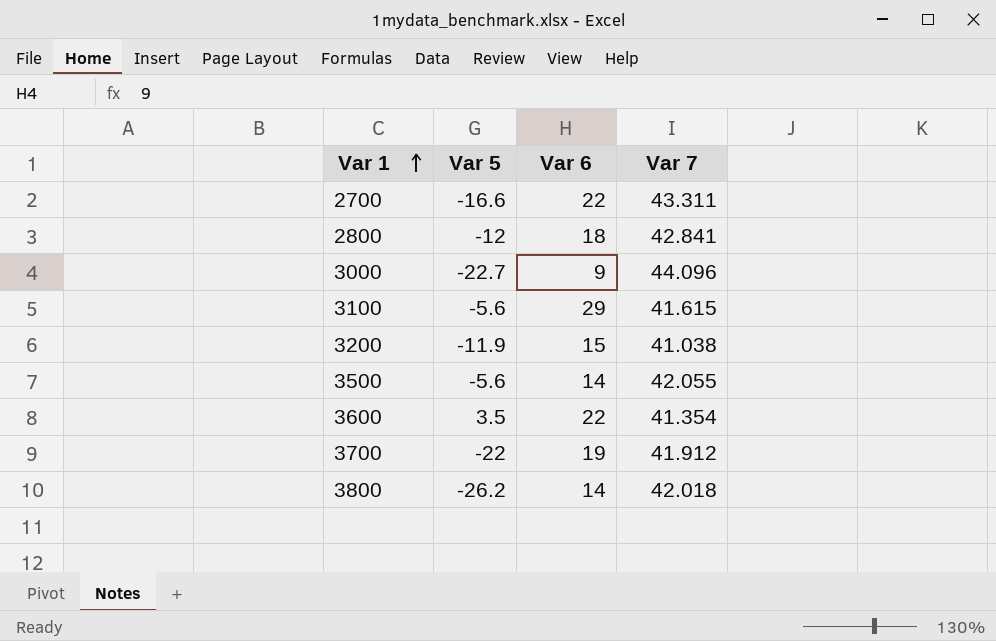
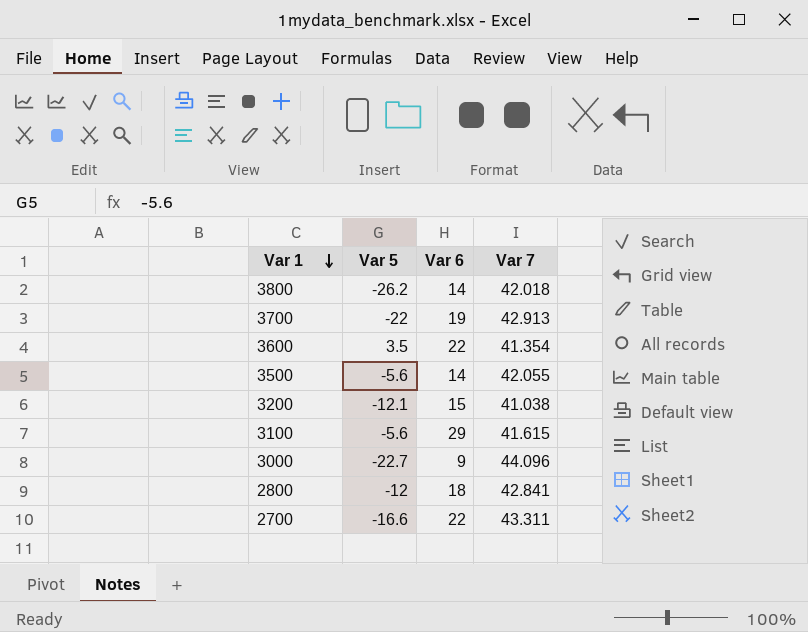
row order: Var 1 ascending -> Var 1 descending
3700 | Var 7: 41.912 -> 42.913
3200 | Var 5: -11.9 -> -12.1

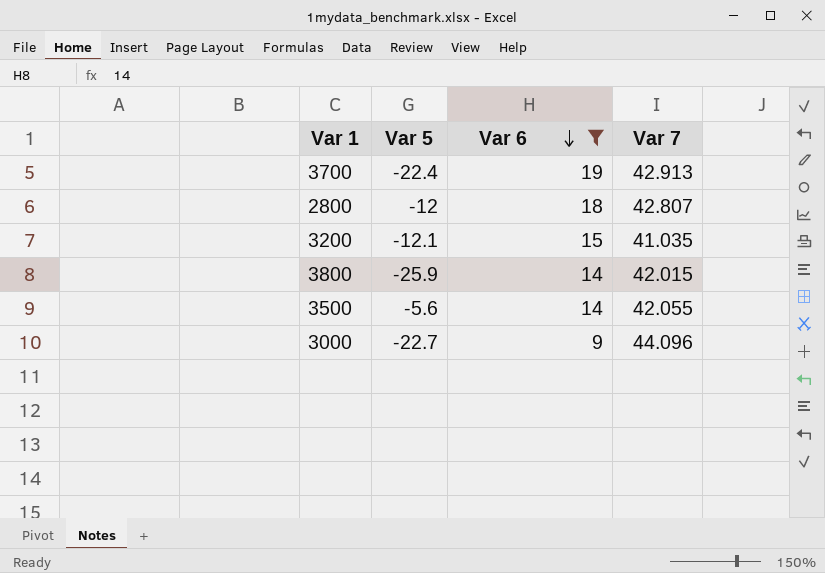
filter: none -> Var 6 <= 19
row order: Var 1 descending -> Var 6 descending
3700 | Var 5: -22 -> -22.4
2800 | Var 7: 42.841 -> 42.807
3200 | Var 7: 41.038 -> 41.035
3800 | Var 5: -26.2 -> -25.9
3800 | Var 7: 42.018 -> 42.015

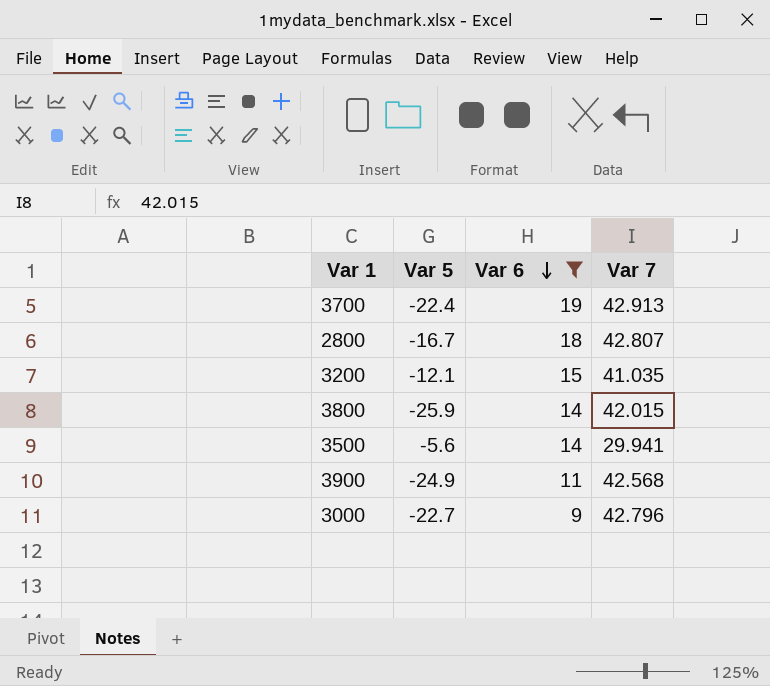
2800 | Var 5: -12 -> -16.7
3500 | Var 7: 42.055 -> 29.941
row 3900: none -> -24.9 | 11 | 42.568
3000 | Var 7: 44.096 -> 42.796

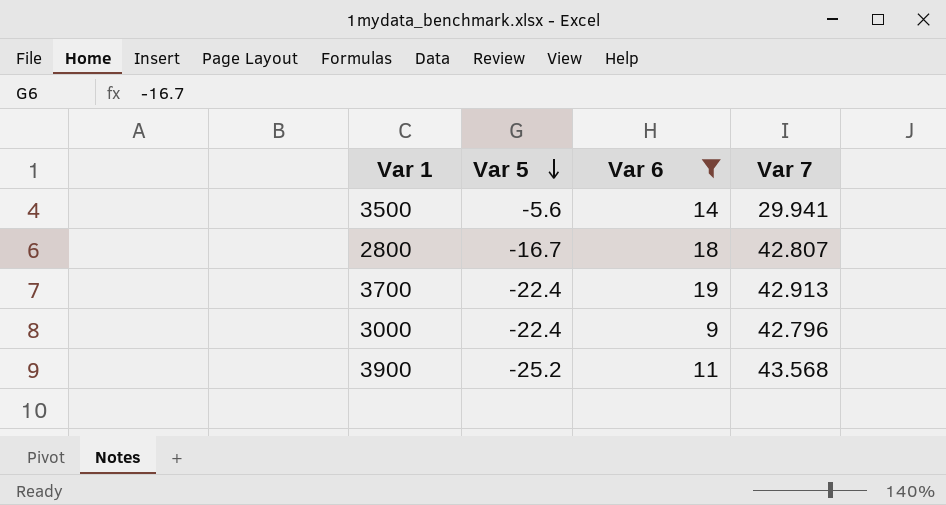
row order: Var 6 descending -> Var 5 descending
row 3200: -12.1 | 15 | 41.035 -> none
row 3800: -25.9 | 14 | 42.015 -> none
3000 | Var 5: -22.7 -> -22.4
3900 | Var 5: -24.9 -> -25.2
3900 | Var 7: 42.568 -> 43.568

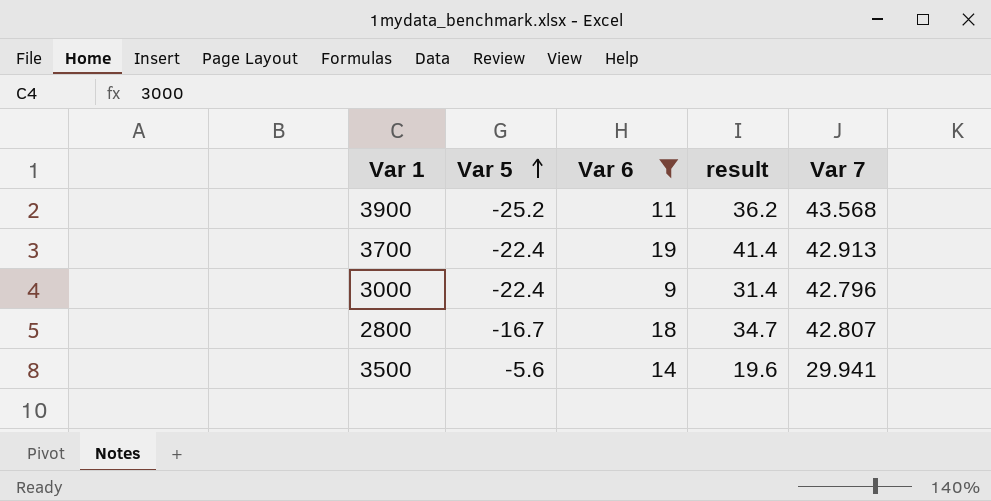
row order: Var 5 descending -> Var 5 ascending
column result | formula: none -> [Var 6] - [Var 5]

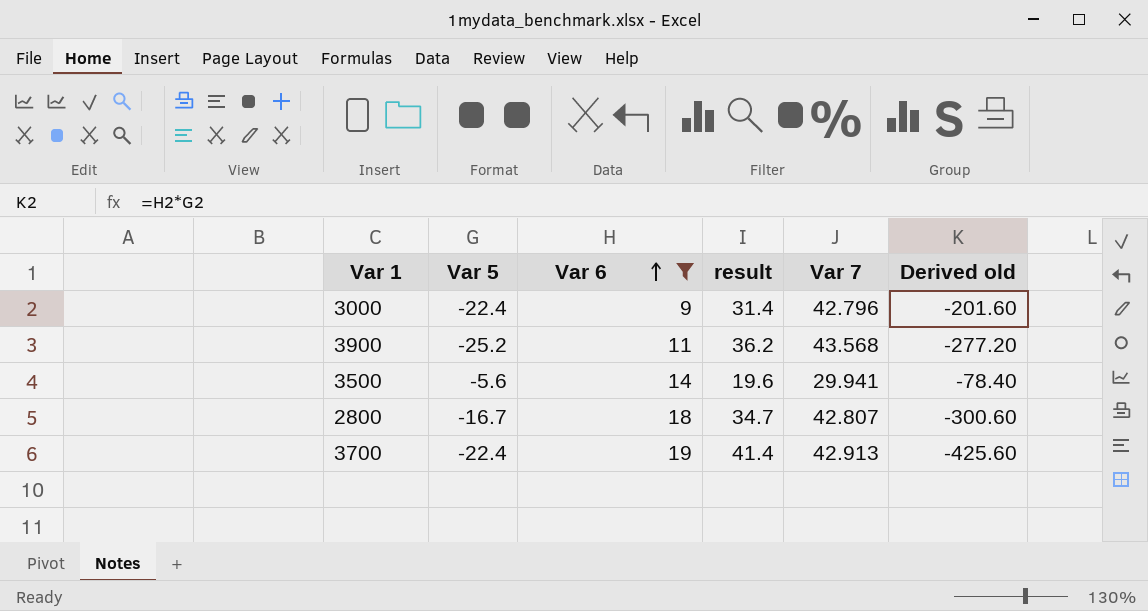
row order: Var 5 ascending -> Var 6 ascending
column Derived old | formula: none -> [Var 5] * [Var 6]

